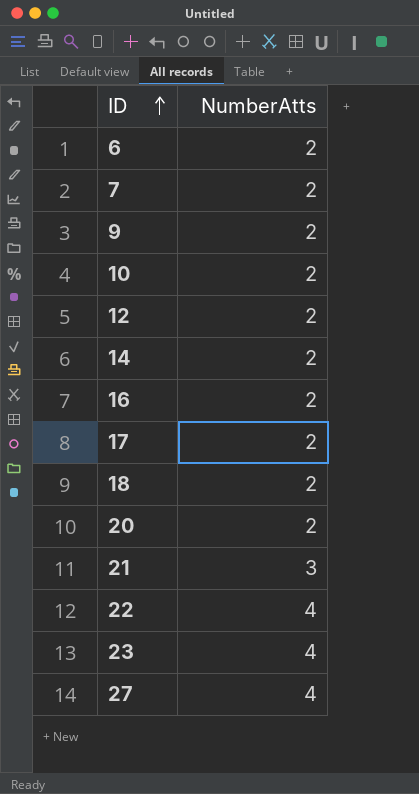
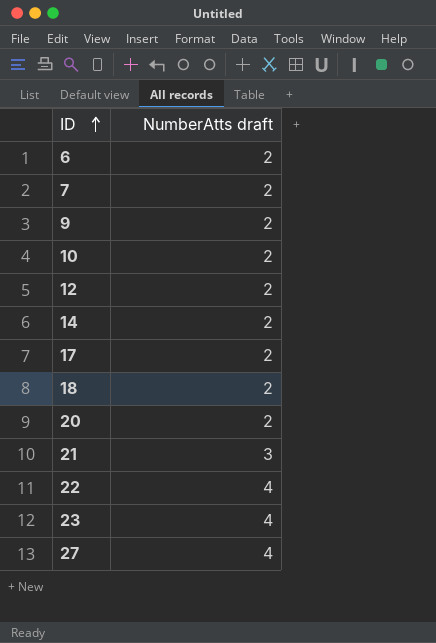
column name: NumberAtts -> NumberAtts draft
row 16: 2 -> none

